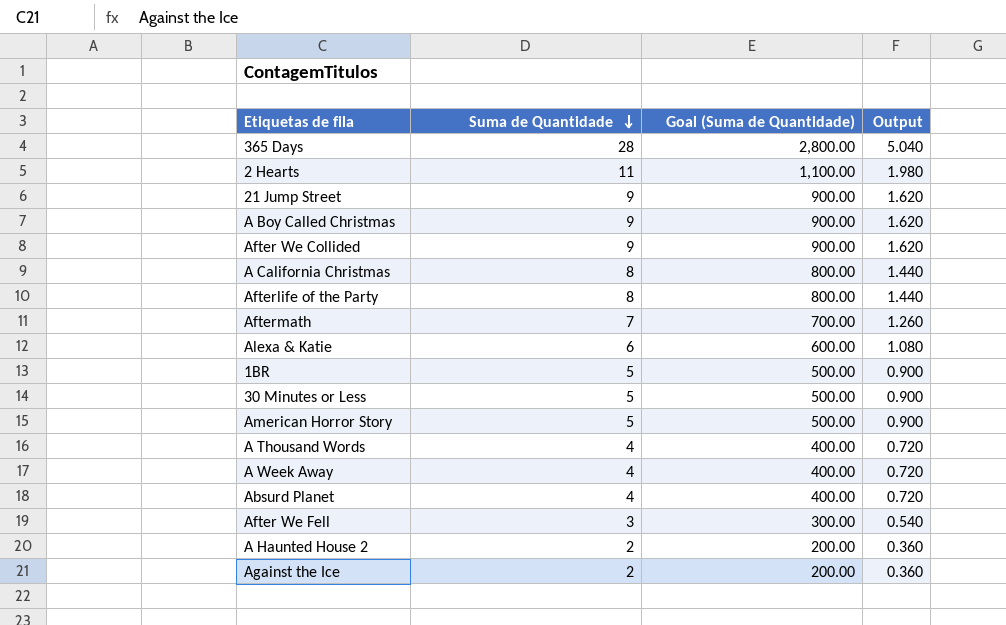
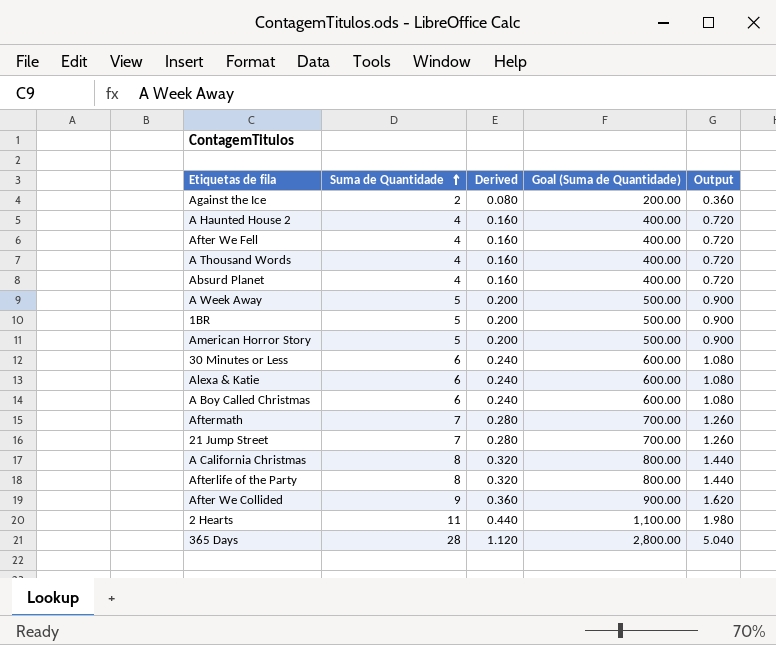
row order: Suma de Quantidade descending -> Suma de Quantidade ascending
column Derived | formula: none -> [Suma de Quantidade] * 0.04
A Haunted House 2 | Suma de Quantidade: 2 -> 4
A Haunted House 2 | Goal (Suma de Quantidade): 200.00 -> 400.00
A Haunted House 2 | Output: 0.360 -> 0.720
After We Fell | Suma de Quantidade: 3 -> 4
After We Fell | Goal (Suma de Quantidade): 300.00 -> 400.00
After We Fell | Output: 0.540 -> 0.720
A Week Away | Suma de Quantidade: 4 -> 5
A Week Away | Goal (Suma de Quantidade): 400.00 -> 500.00
A Week Away | Output: 0.720 -> 0.900
30 Minutes or Less | Suma de Quantidade: 5 -> 6
30 Minutes or Less | Goal (Suma de Quantidade): 500.00 -> 600.00
30 Minutes or Less | Output: 0.900 -> 1.080
A Boy Called Christmas | Suma de Quantidade: 9 -> 6
A Boy Called Christmas | Goal (Suma de Quantidade): 900.00 -> 600.00
A Boy Called Christmas | Output: 1.620 -> 1.080
21 Jump Street | Suma de Quantidade: 9 -> 7
21 Jump Street | Goal (Suma de Quantidade): 900.00 -> 700.00
21 Jump Street | Output: 1.620 -> 1.260

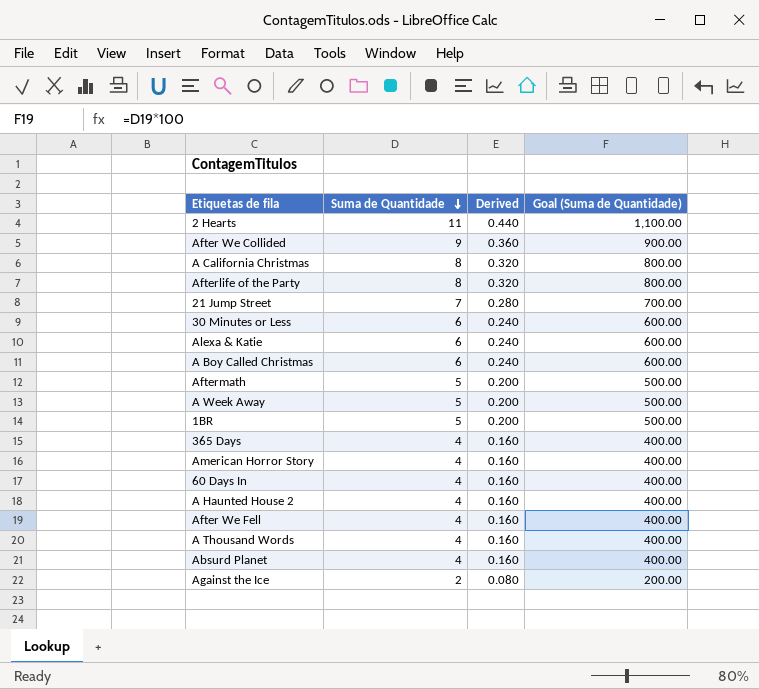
row order: Suma de Quantidade ascending -> Suma de Quantidade descending
column Output | formula: [Suma de Quantidade] * 0.18 -> none
Aftermath | Suma de Quantidade: 7 -> 5
Aftermath | Derived: 0.280 -> 0.200
Aftermath | Goal (Suma de Quantidade): 700.00 -> 500.00
365 Days | Suma de Quantidade: 28 -> 4
365 Days | Derived: 1.120 -> 0.160
365 Days | Goal (Suma de Quantidade): 2,800.00 -> 400.00
American Horror Story | Suma de Quantidade: 5 -> 4
American Horror Story | Derived: 0.200 -> 0.160
American Horror Story | Goal (Suma de Quantidade): 500.00 -> 400.00
row 60 Days In: none -> 4 | 0.160 | 400.00

